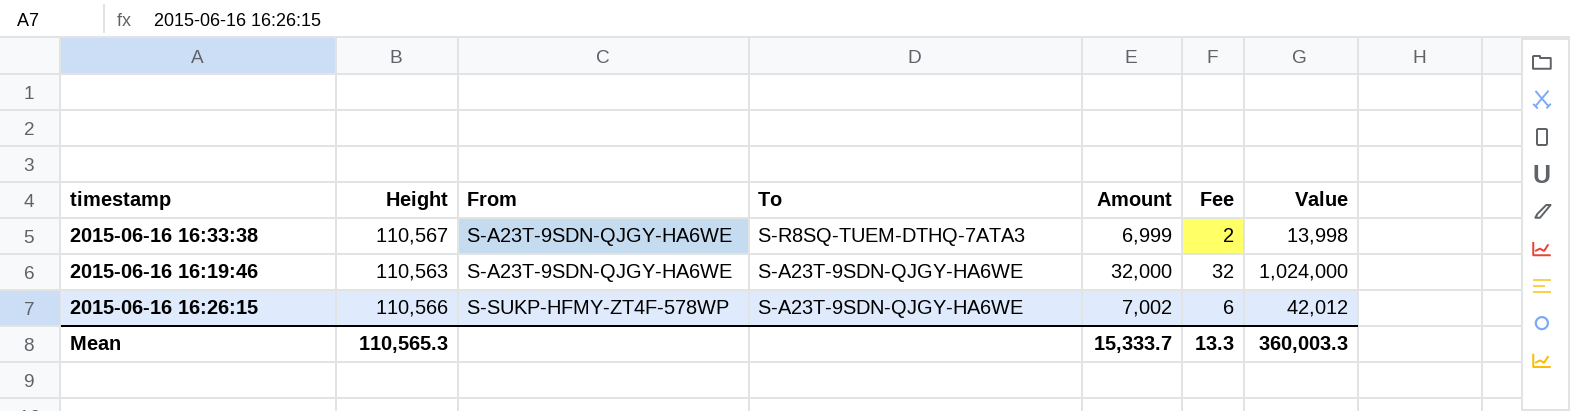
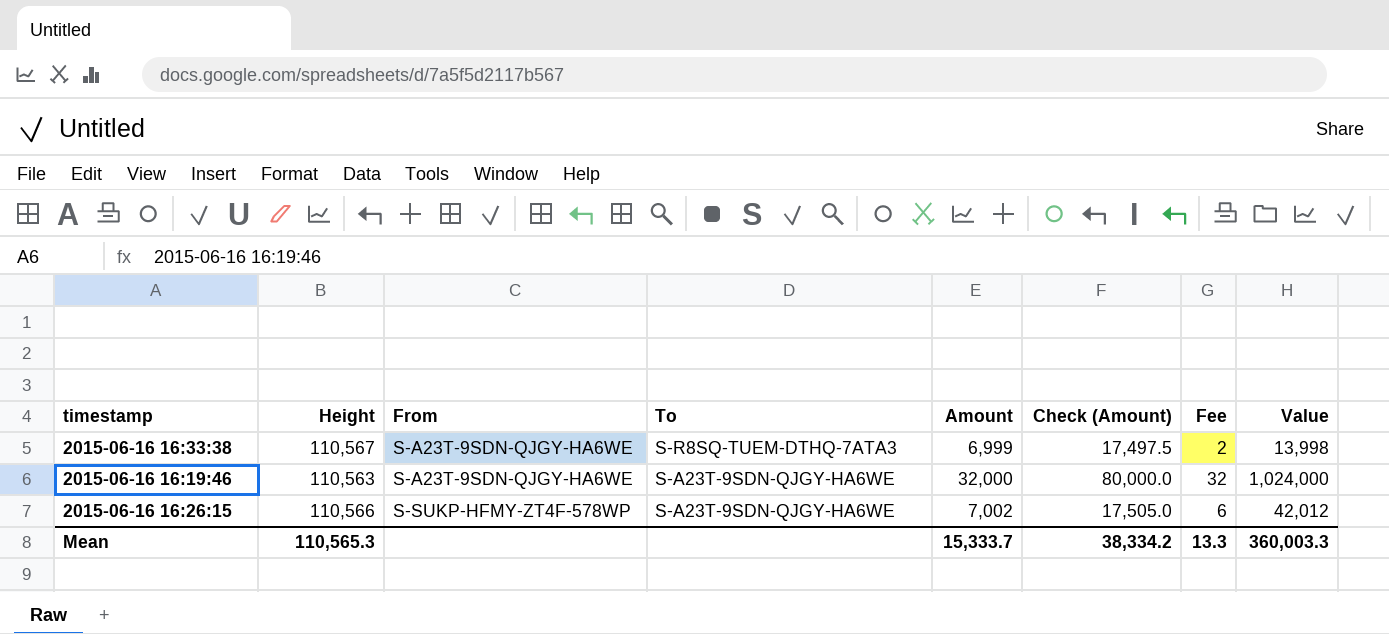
column Check (Amount) | formula: none -> [Amount] * 2.5

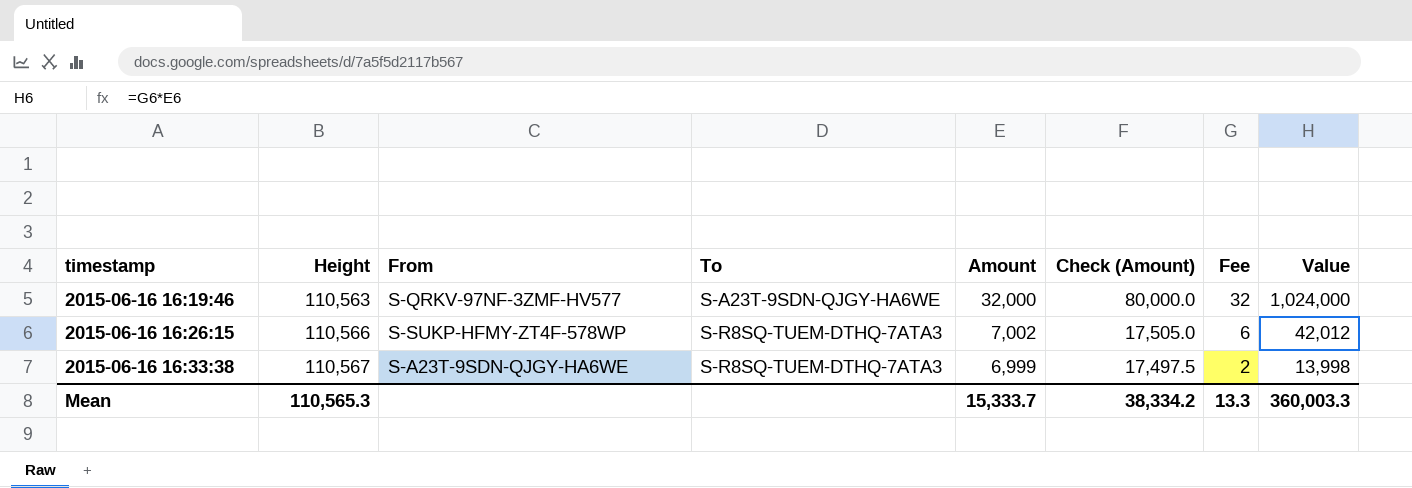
row order: From ascending -> timestamp ascending
2015-06-16 16:19:46 | From: S-A23T-9SDN-QJGY-HA6WE -> S-QRKV-97NF-3ZMF-HV577
2015-06-16 16:26:15 | To: S-A23T-9SDN-QJGY-HA6WE -> S-R8SQ-TUEM-DTHQ-7ATA3

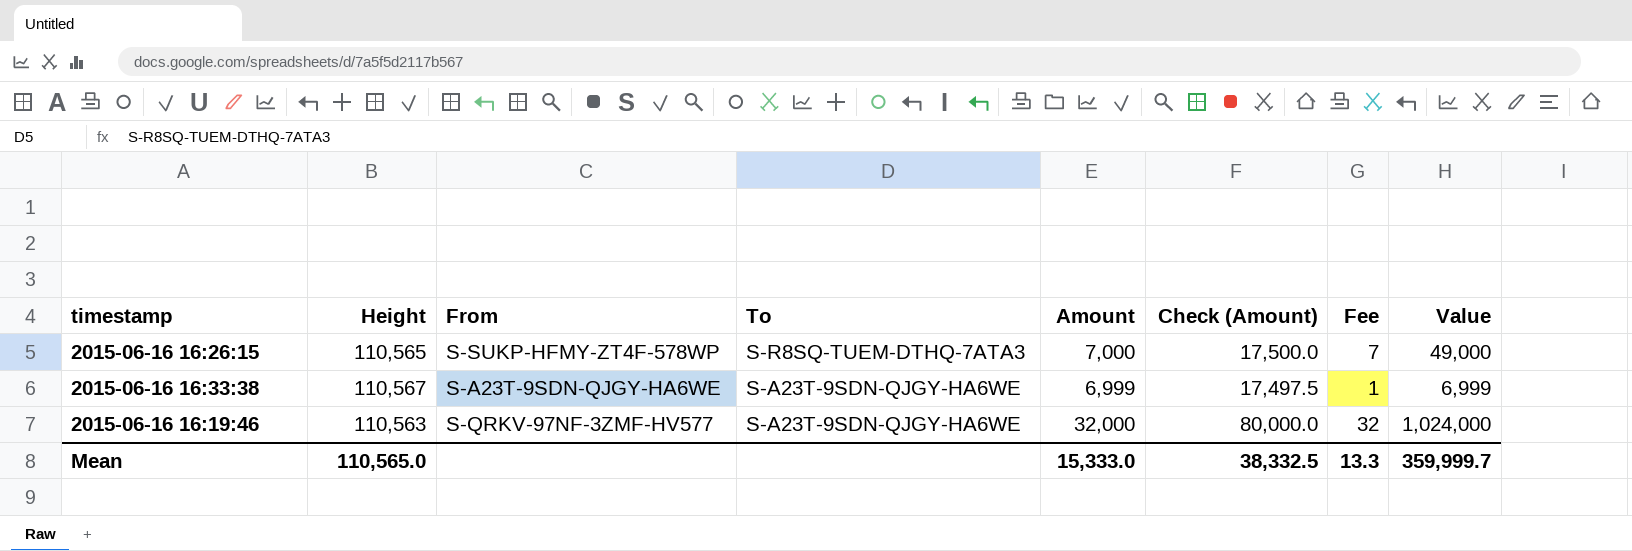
row order: timestamp ascending -> To descending
2015-06-16 16:26:15 | Height: 110,566 -> 110,565
2015-06-16 16:26:15 | Amount: 7,002 -> 7,000
2015-06-16 16:26:15 | Check (Amount): 17,505.0 -> 17,500.0
2015-06-16 16:26:15 | Fee: 6 -> 7
2015-06-16 16:26:15 | Value: 42,012 -> 49,000
2015-06-16 16:33:38 | To: S-R8SQ-TUEM-DTHQ-7ATA3 -> S-A23T-9SDN-QJGY-HA6WE
2015-06-16 16:33:38 | Fee: 2 -> 1
2015-06-16 16:33:38 | Value: 13,998 -> 6,999
Mean | Height: 110,565.3 -> 110,565.0
Mean | Amount: 15,333.7 -> 15,333.0
Mean | Check (Amount): 38,334.2 -> 38,332.5
Mean | Value: 360,003.3 -> 359,999.7

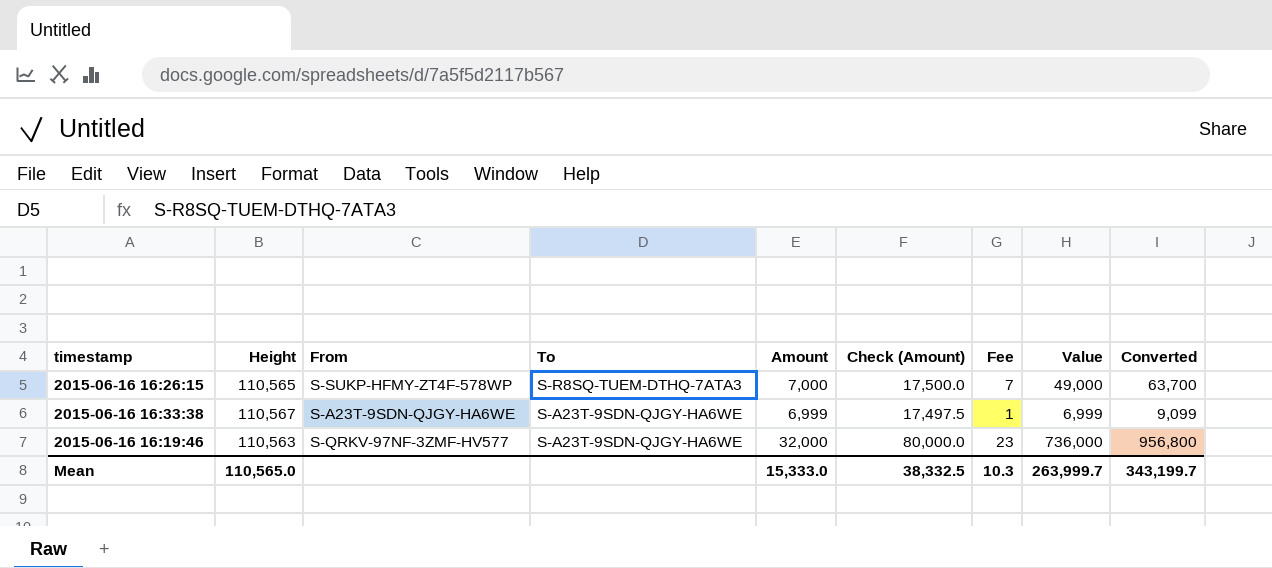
column Converted | formula: none -> [Value] * 1.3
2015-06-16 16:19:46 | Fee: 32 -> 23
2015-06-16 16:19:46 | Value: 1,024,000 -> 736,000
Mean | Fee: 13.3 -> 10.3
Mean | Value: 359,999.7 -> 263,999.7

